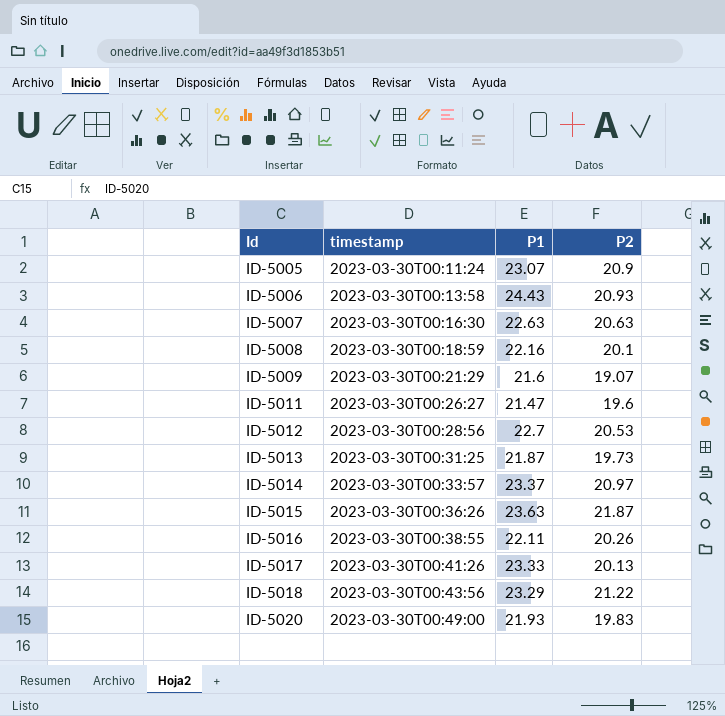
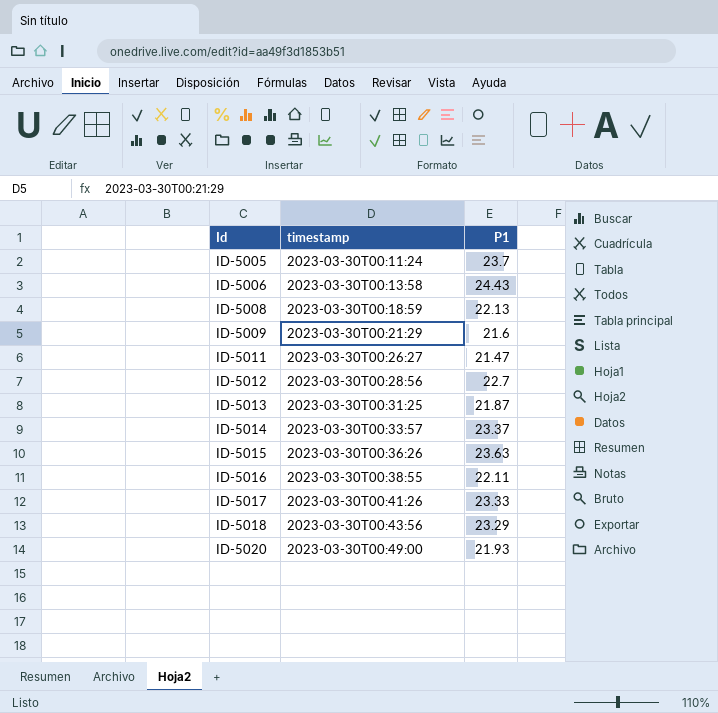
column P2 | position: 4 -> none
row ID-5007: 2023-03-30T00:16:30 | 22.63 | 20.63 -> none
ID-5005 | P1: 23.07 -> 23.7
ID-5008 | P1: 22.16 -> 22.13

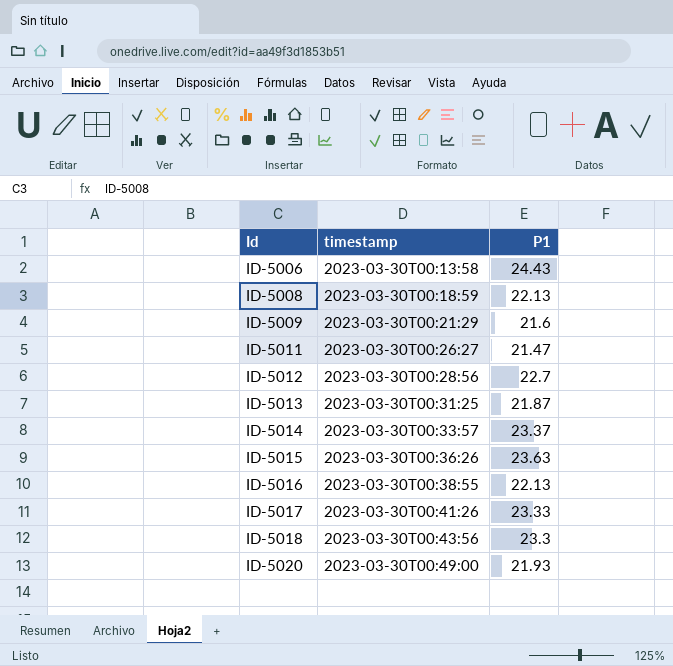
row ID-5005: 2023-03-30T00:11:24 | 23.7 -> none
ID-5016 | P1: 22.11 -> 22.13
ID-5018 | P1: 23.29 -> 23.3

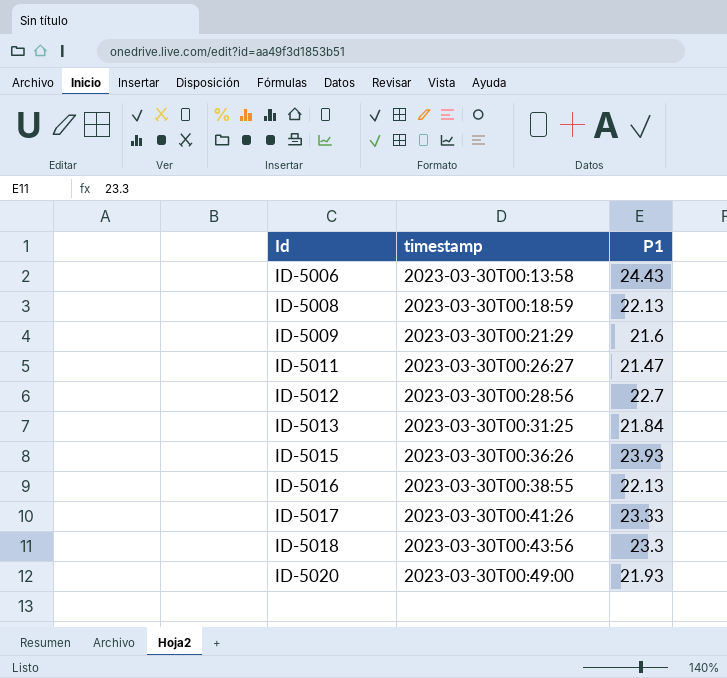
row ID-5014: 2023-03-30T00:33:57 | 23.37 -> none
ID-5013 | P1: 21.87 -> 21.84
ID-5015 | P1: 23.63 -> 23.93

